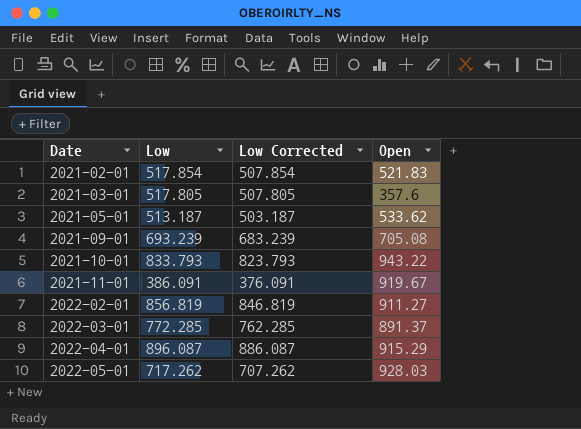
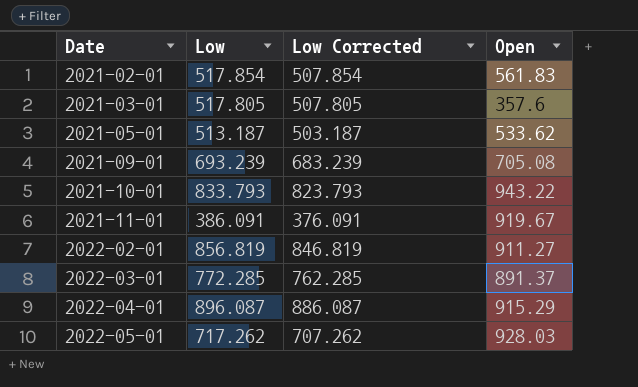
2021-02-01 | Open: 521.83 -> 561.83

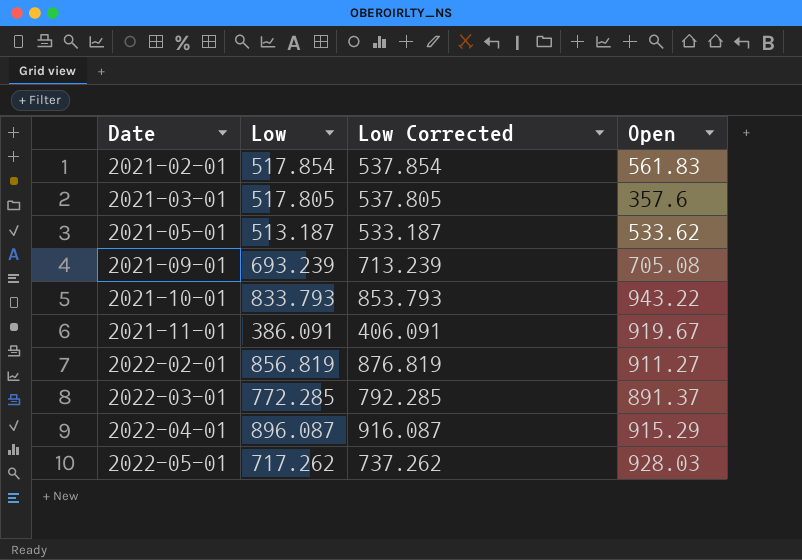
column Low Corrected | formula: [Low] - 10 -> [Low] + 20

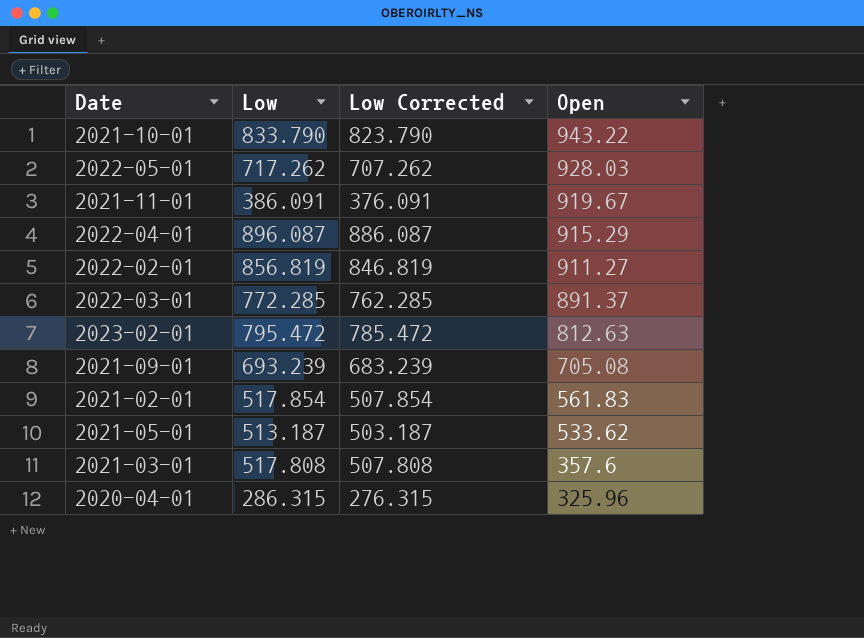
row order: Date ascending -> Open descending
column Low Corrected | formula: [Low] + 20 -> [Low] - 10
2021-10-01 | Low: 833.793 -> 833.790
row 2023-02-01: none -> 795.472 | 785.472 | 812.63
2021-03-01 | Low: 517.805 -> 517.808
row 2020-04-01: none -> 286.315 | 276.315 | 325.96

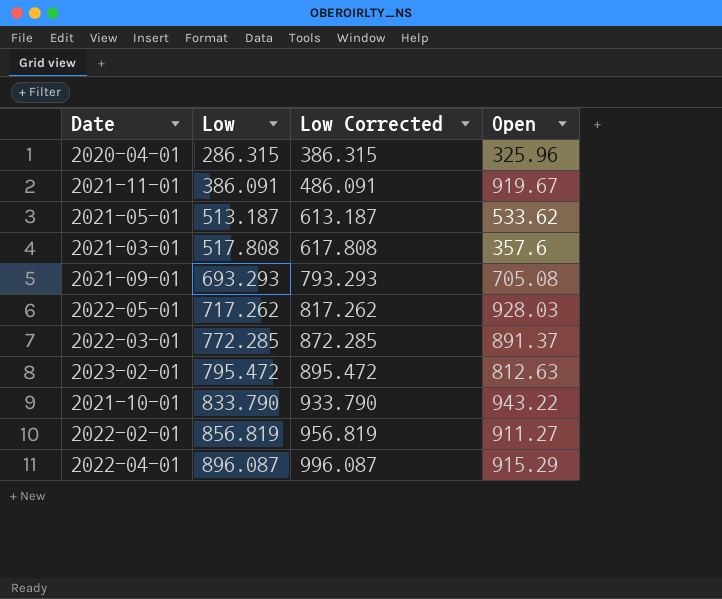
row order: Open descending -> Low ascending
column Low Corrected | formula: [Low] - 10 -> [Low] + 100
row 2021-02-01: 517.854 | 507.854 | 561.83 -> none
2021-09-01 | Low: 693.239 -> 693.293

